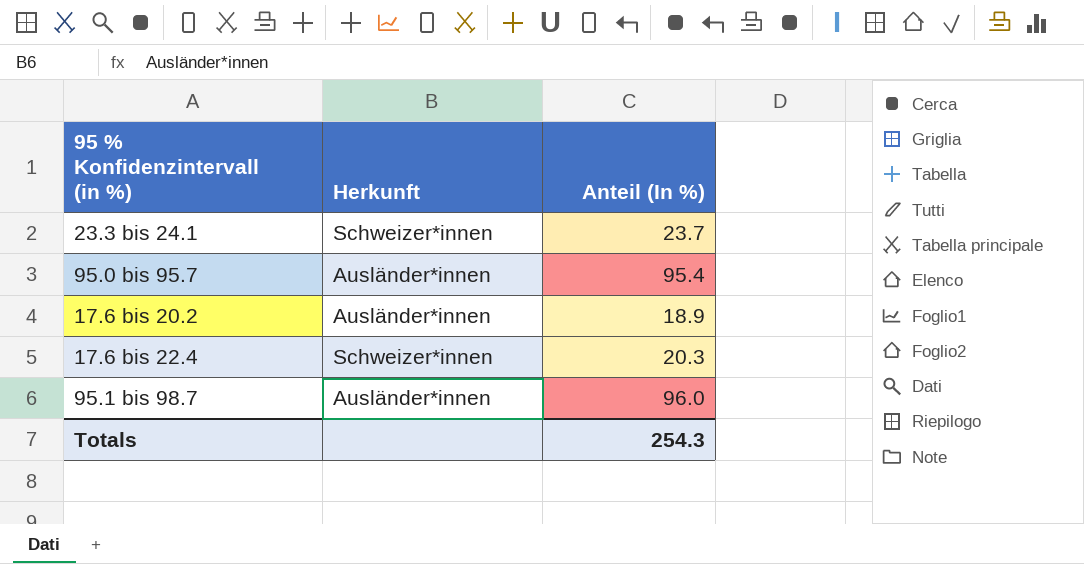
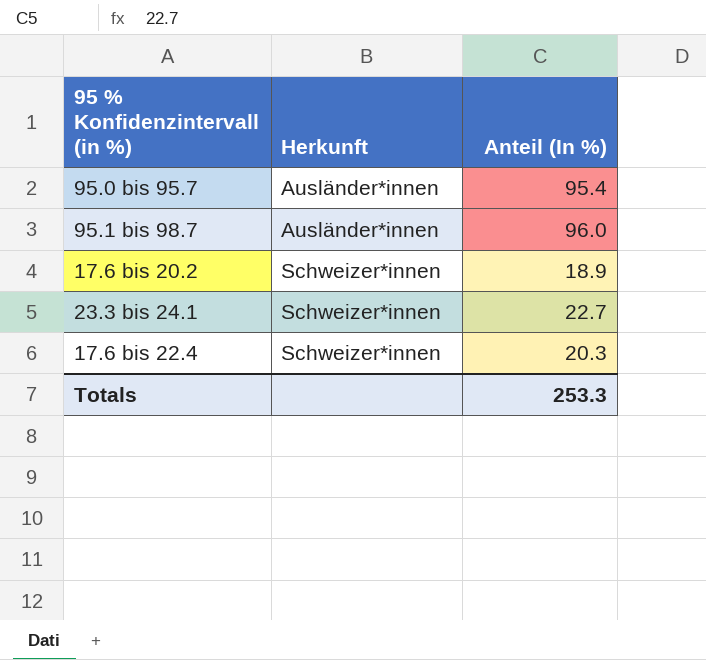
row order: none -> Herkunft ascending
17.6 bis 20.2 | Herkunft: Ausländer*innen -> Schweizer*innen
23.3 bis 24.1 | Anteil (In %): 23.7 -> 22.7
Totals | Anteil (In %): 254.3 -> 253.3

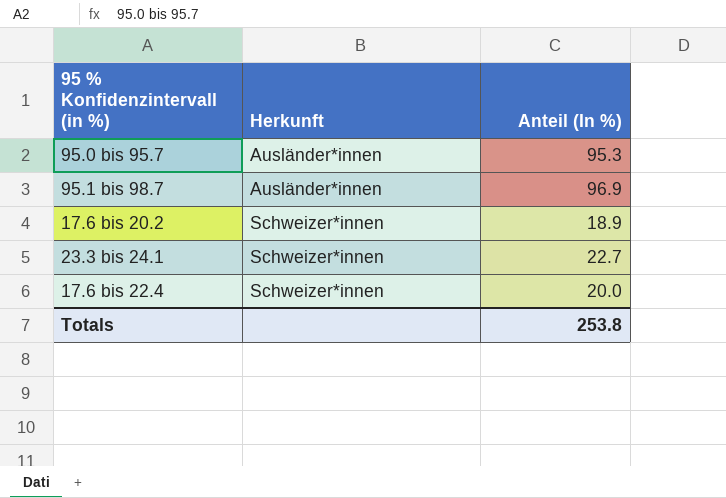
95.0 bis 95.7 | Anteil (In %): 95.4 -> 95.3
95.1 bis 98.7 | Anteil (In %): 96.0 -> 96.9
17.6 bis 22.4 | Anteil (In %): 20.3 -> 20.0
Totals | Anteil (In %): 253.3 -> 253.8

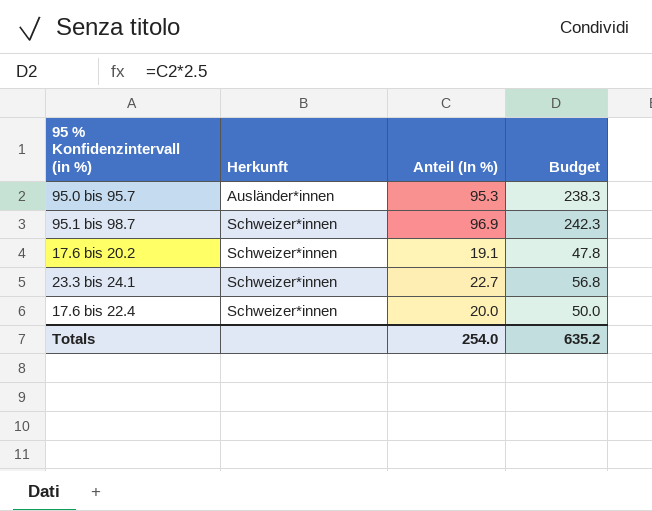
column Budget | formula: none -> [Anteil (In %)] * 2.5
95.1 bis 98.7 | Herkunft: Ausländer*innen -> Schweizer*innen
17.6 bis 20.2 | Anteil (In %): 18.9 -> 19.1
Totals | Anteil (In %): 253.8 -> 254.0

